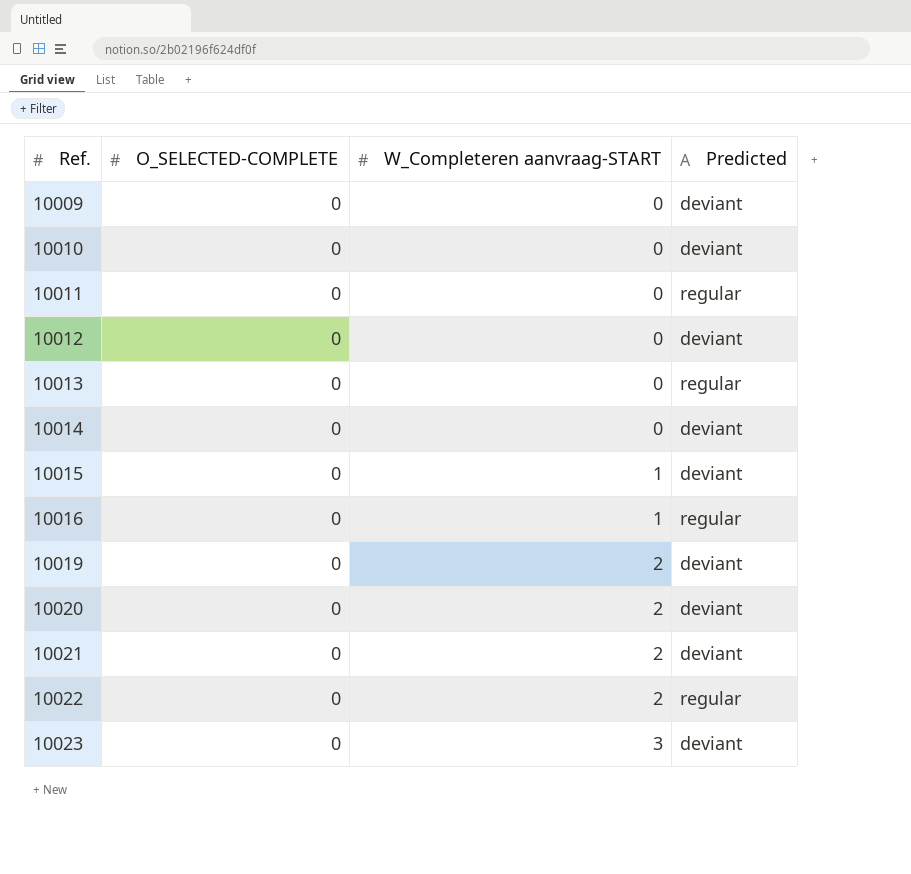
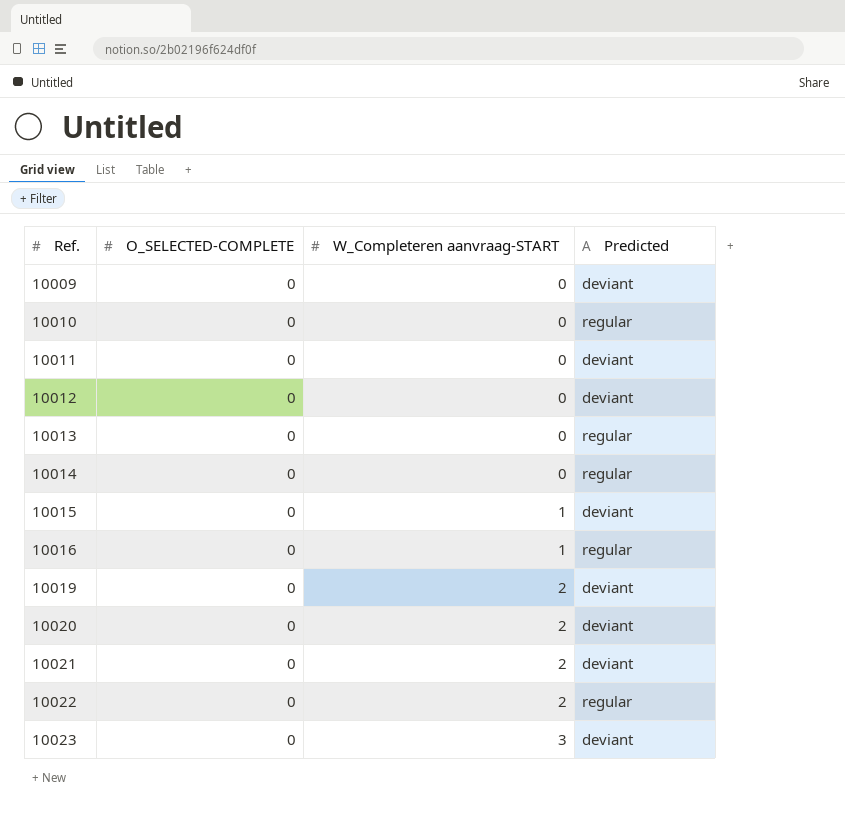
10010 | Predicted: deviant -> regular
10011 | Predicted: regular -> deviant
10014 | Predicted: deviant -> regular

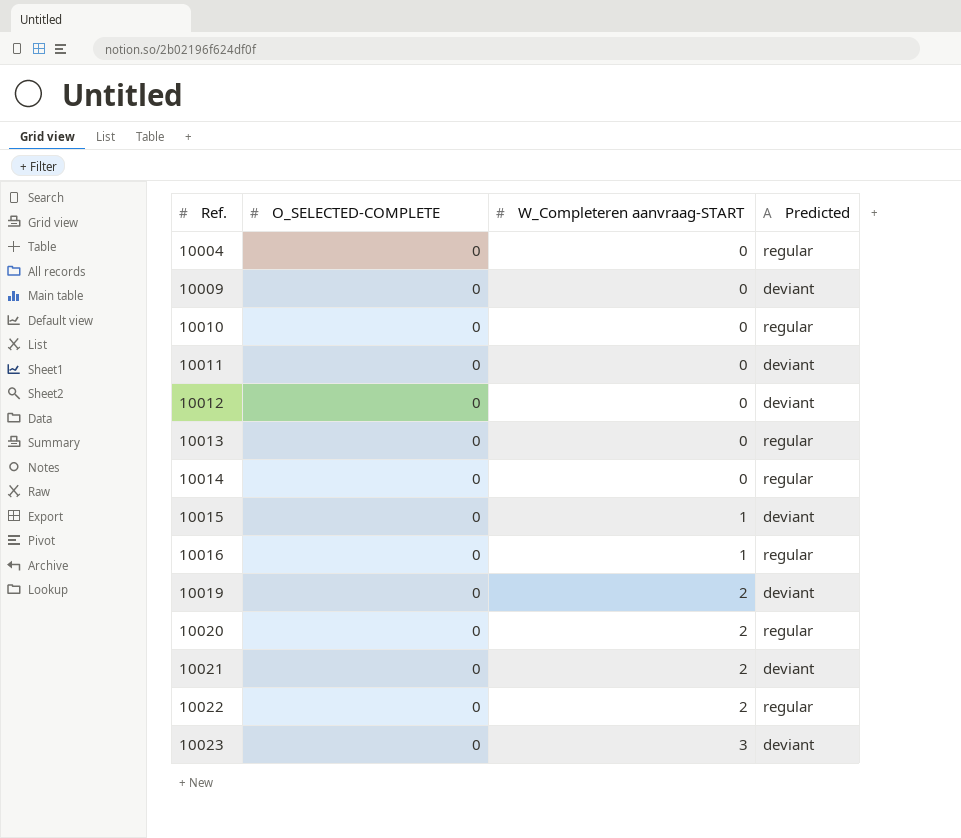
row 10004: none -> 0 | 0 | regular
10020 | Predicted: deviant -> regular

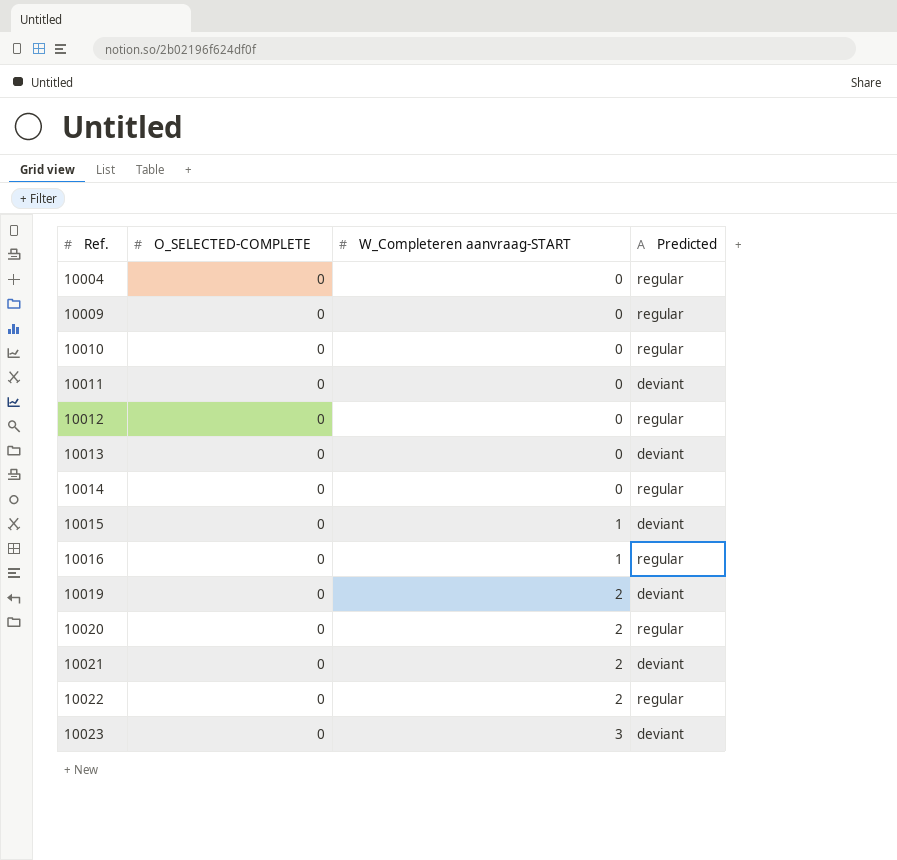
10009 | Predicted: deviant -> regular
10012 | Predicted: deviant -> regular
10013 | Predicted: regular -> deviant

